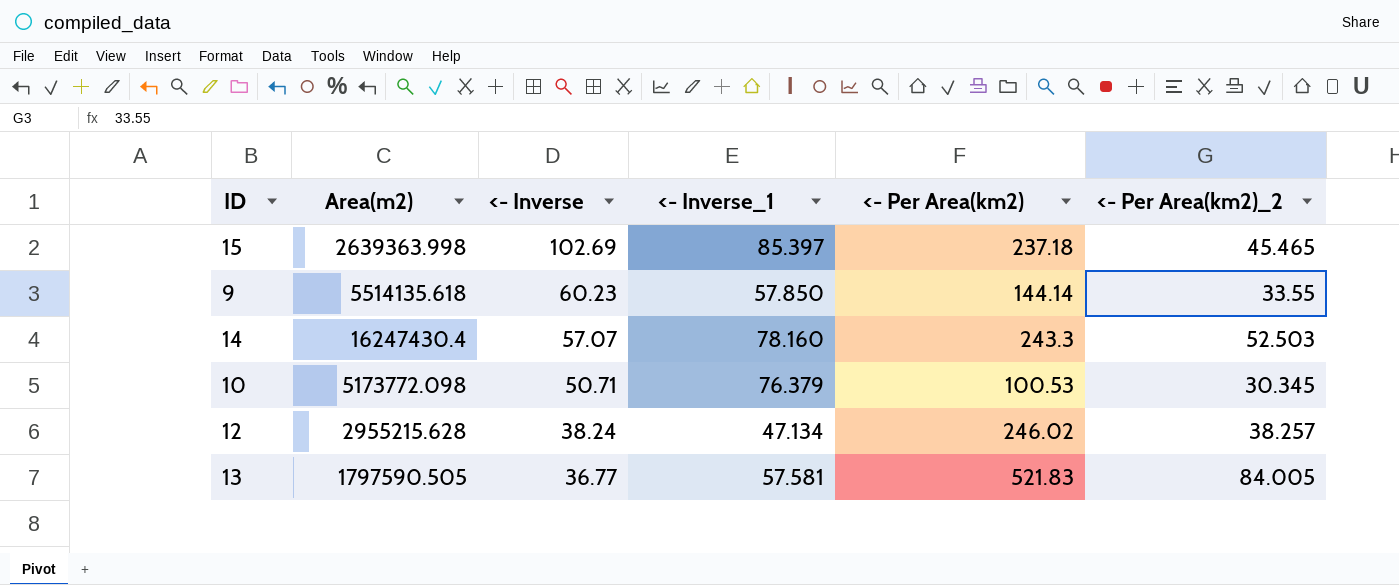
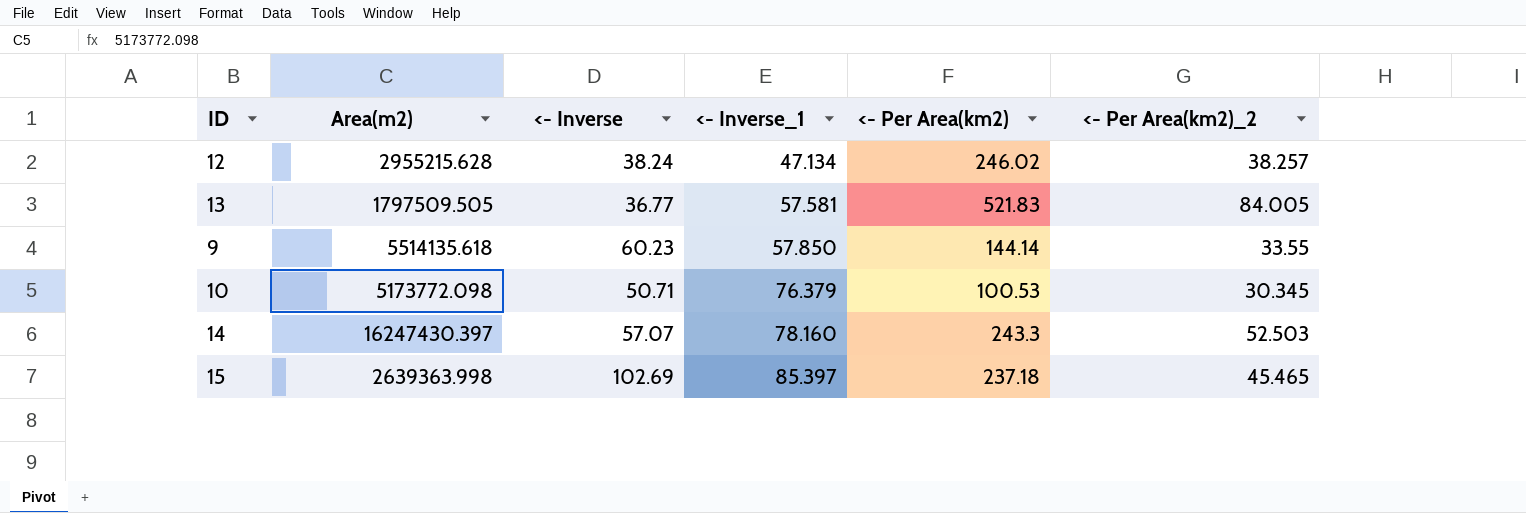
row order: <- Inverse descending -> <- Inverse_1 ascending
13 | Area(m2): 1797590.505 -> 1797509.505
14 | Area(m2): 16247430.4 -> 16247430.397

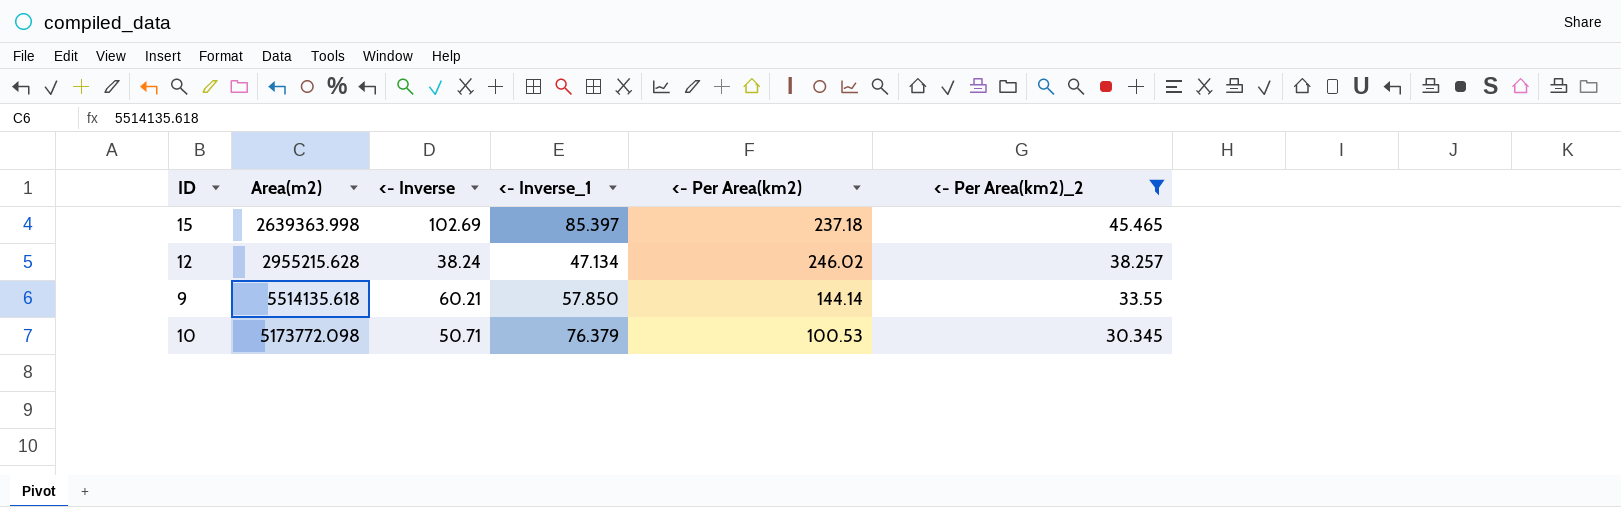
filter: none -> <- Per Area(km2)_2 <= 45.465
row order: <- Inverse_1 ascending -> <- Per Area(km2)_2 descending
9 | <- Inverse: 60.23 -> 60.21

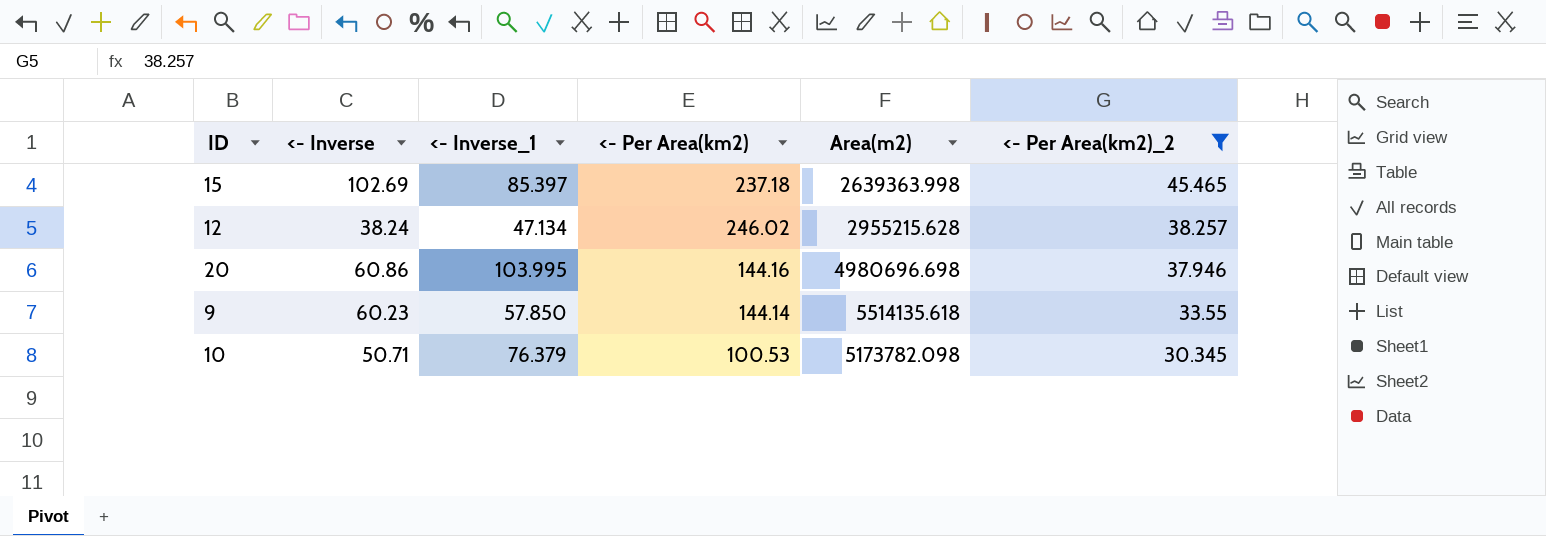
column Area(m2) | position: 2 -> 5
row 20: none -> 60.86 | 103.995 | 144.16 | 4980696.698 | 37.946
9 | <- Inverse: 60.21 -> 60.23
10 | Area(m2): 5173772.098 -> 5173782.098

